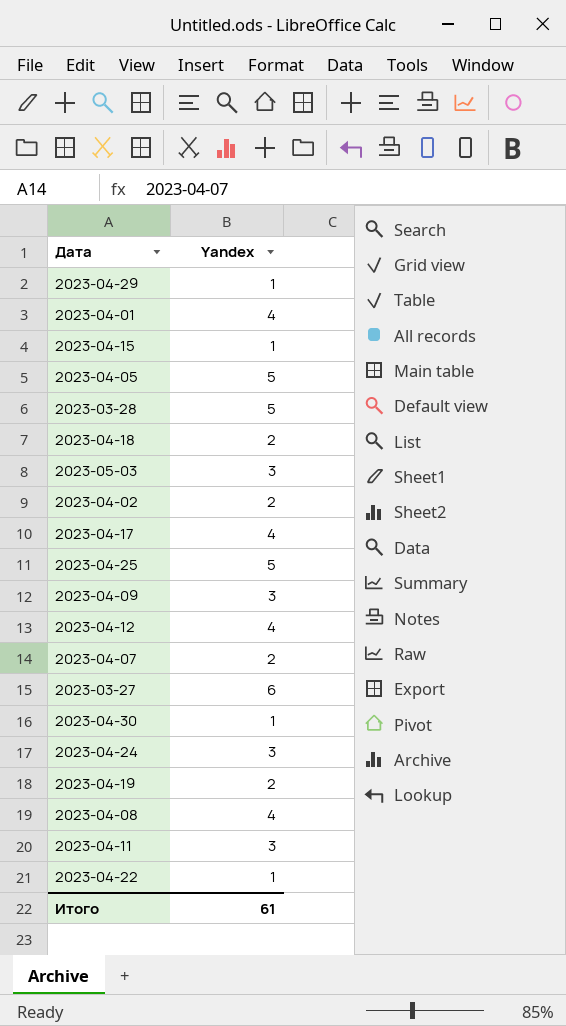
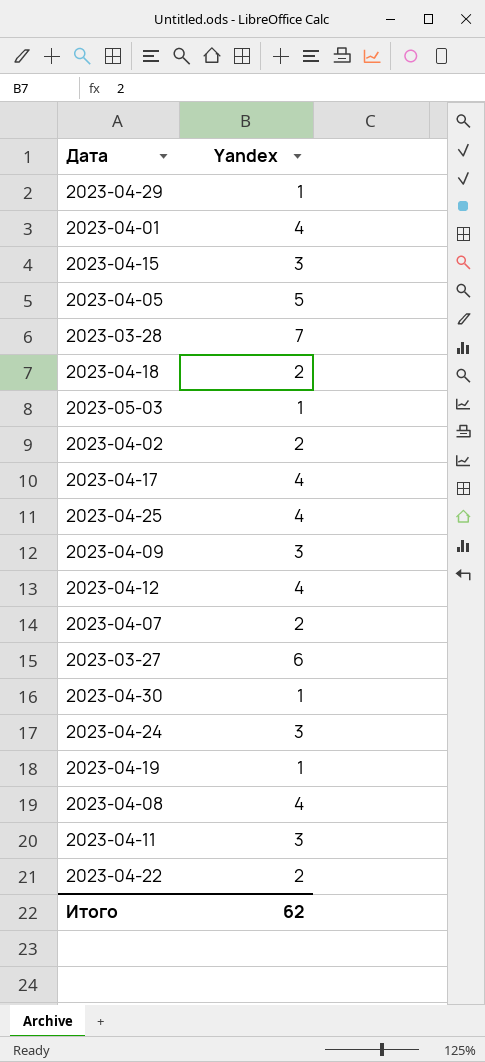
2023-04-15 | Yandex: 1 -> 3
2023-03-28 | Yandex: 5 -> 7
2023-05-03 | Yandex: 3 -> 1
2023-04-25 | Yandex: 5 -> 4
2023-04-19 | Yandex: 2 -> 1
2023-04-22 | Yandex: 1 -> 2
Итого | Yandex: 61 -> 62

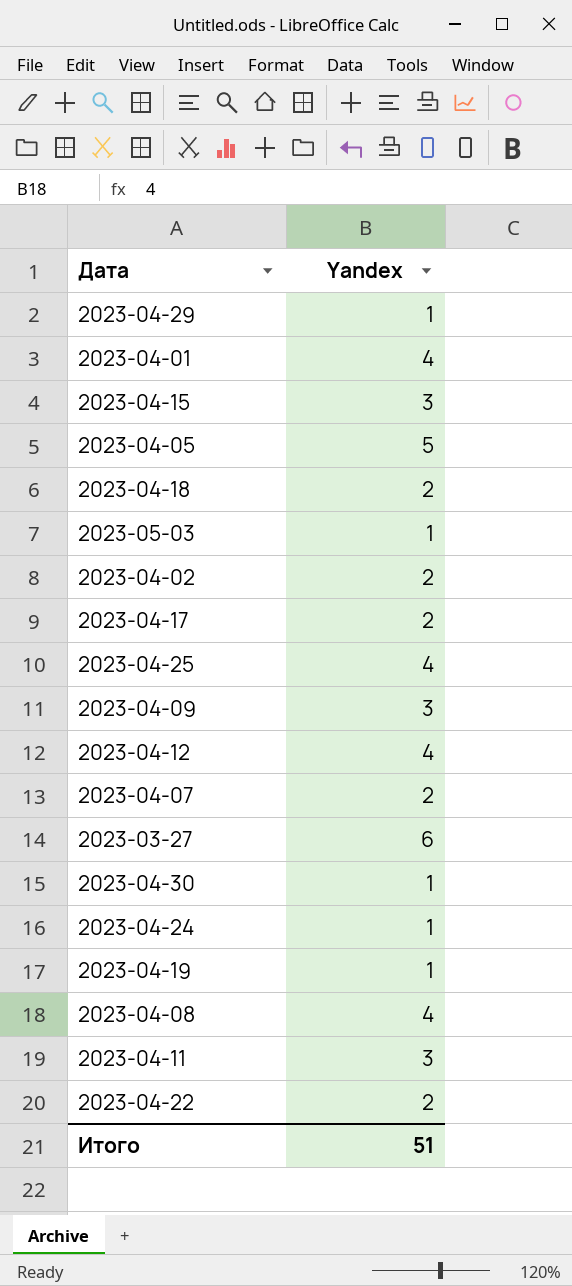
row 2023-03-28: 7 -> none
2023-04-17 | Yandex: 4 -> 2
2023-04-24 | Yandex: 3 -> 1
Итого | Yandex: 62 -> 51

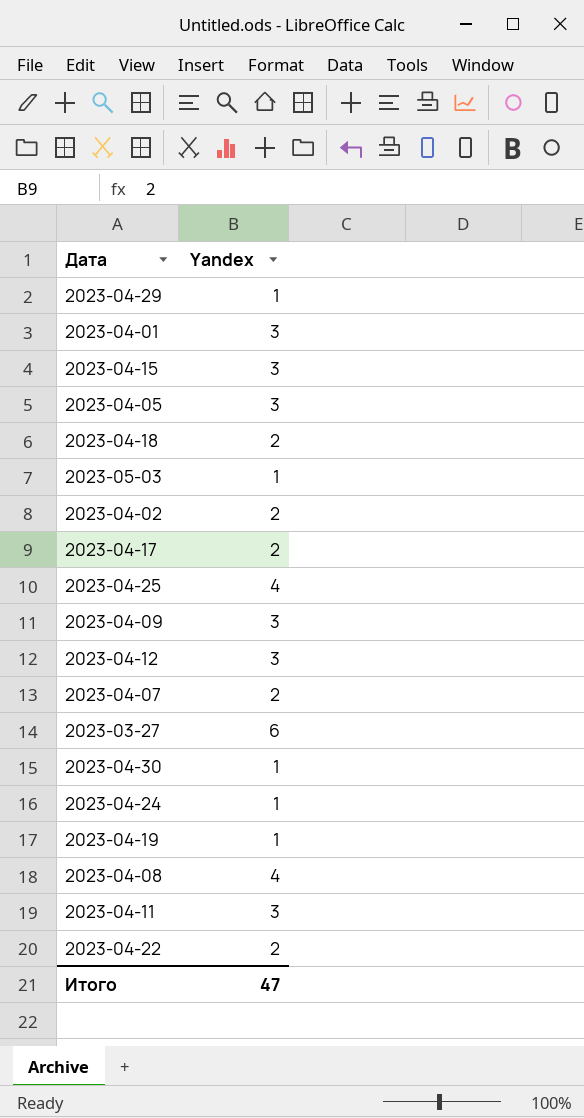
2023-04-01 | Yandex: 4 -> 3
2023-04-05 | Yandex: 5 -> 3
2023-04-12 | Yandex: 4 -> 3
Итого | Yandex: 51 -> 47

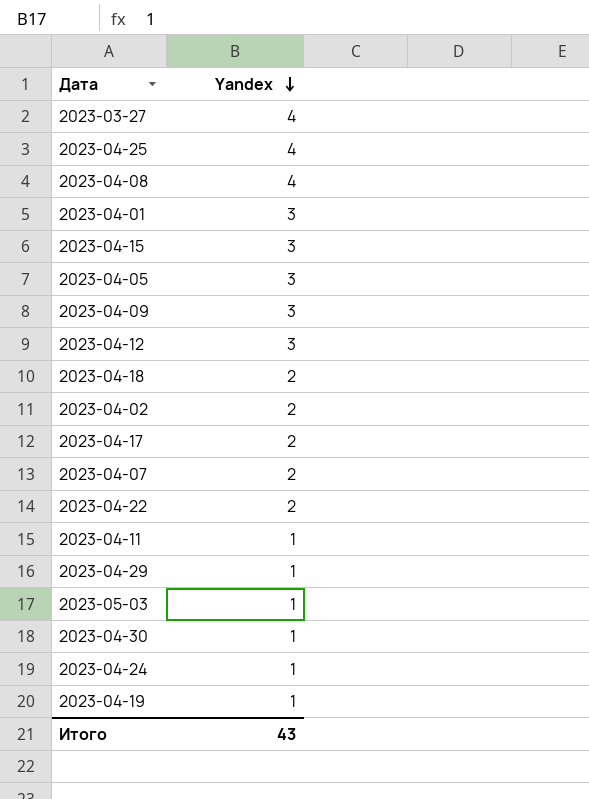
row order: none -> Yandex descending
2023-03-27 | Yandex: 6 -> 4
2023-04-11 | Yandex: 3 -> 1
Итого | Yandex: 47 -> 43

